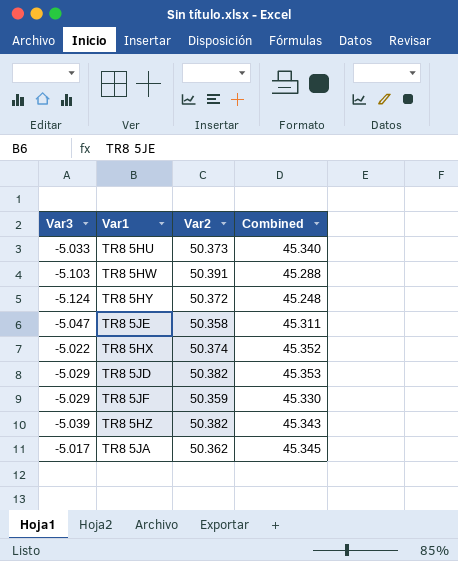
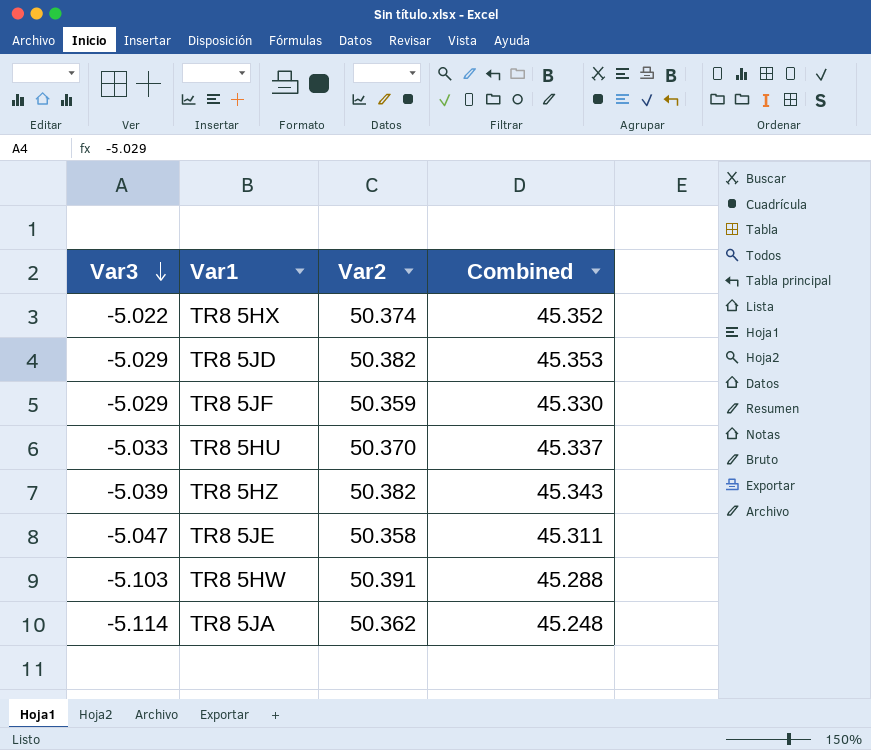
row order: none -> Var3 descending
row TR8 5HY: -5.124 | 50.372 | 45.248 -> none
TR8 5HU | Var2: 50.373 -> 50.370
TR8 5HU | Combined: 45.340 -> 45.337
TR8 5JA | Var3: -5.017 -> -5.114
TR8 5JA | Combined: 45.345 -> 45.248

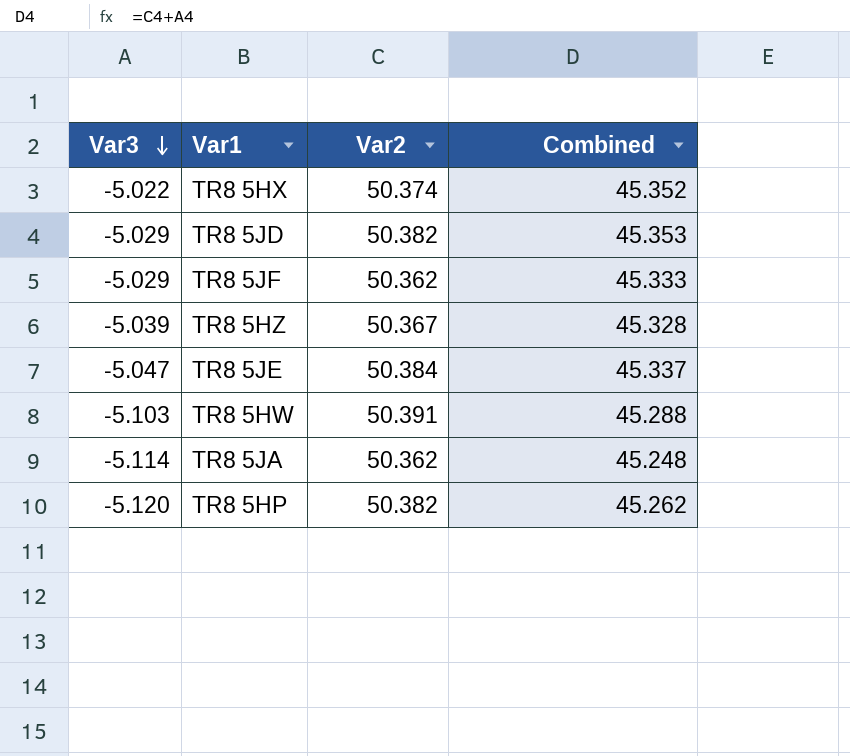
row TR8 5HU: -5.033 | 50.370 | 45.337 -> none
TR8 5JF | Var2: 50.359 -> 50.362
TR8 5JF | Combined: 45.330 -> 45.333
TR8 5HZ | Var2: 50.382 -> 50.367
TR8 5HZ | Combined: 45.343 -> 45.328
TR8 5JE | Var2: 50.358 -> 50.384
TR8 5JE | Combined: 45.311 -> 45.337
row TR8 5HP: none -> -5.120 | 50.382 | 45.262

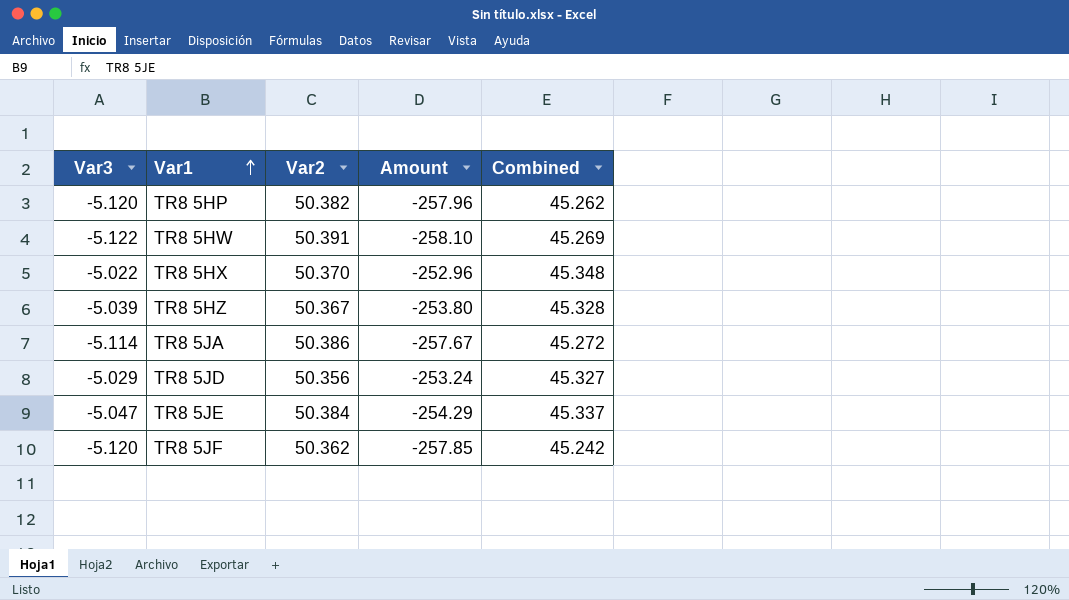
row order: Var3 descending -> Var1 ascending
column Amount | formula: none -> [Var3] * [Var2]
TR8 5HW | Var3: -5.103 -> -5.122
TR8 5HW | Combined: 45.288 -> 45.269
TR8 5HX | Var2: 50.374 -> 50.370
TR8 5HX | Combined: 45.352 -> 45.348
TR8 5JA | Var2: 50.362 -> 50.386
TR8 5JA | Combined: 45.248 -> 45.272
TR8 5JD | Var2: 50.382 -> 50.356
TR8 5JD | Combined: 45.353 -> 45.327
TR8 5JF | Var3: -5.029 -> -5.120
TR8 5JF | Combined: 45.333 -> 45.242

